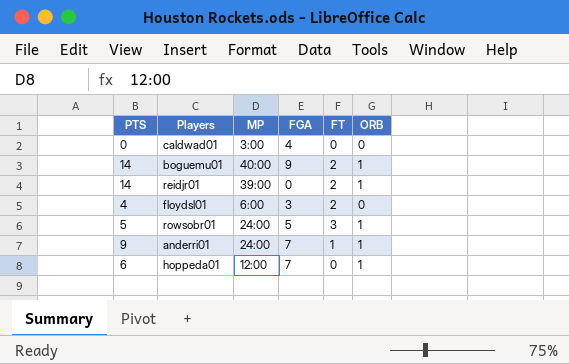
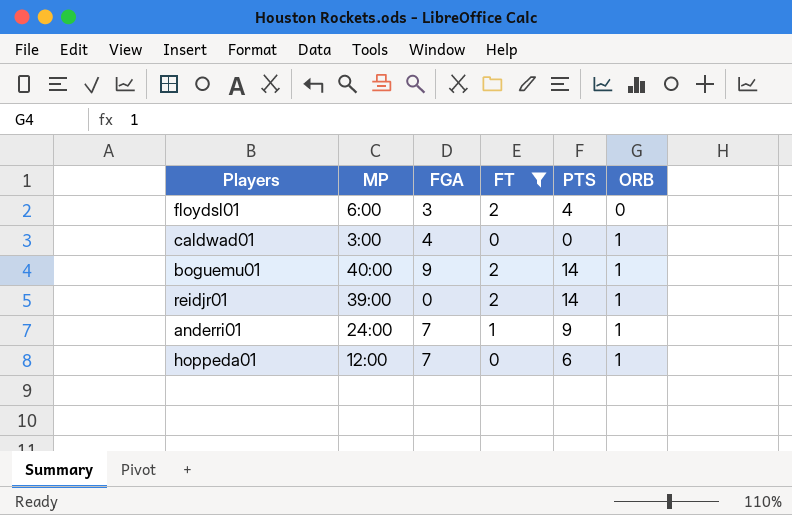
filter: none -> FT != 3
row order: none -> ORB ascending
column PTS | position: 1 -> 5
caldwad01 | ORB: 0 -> 1

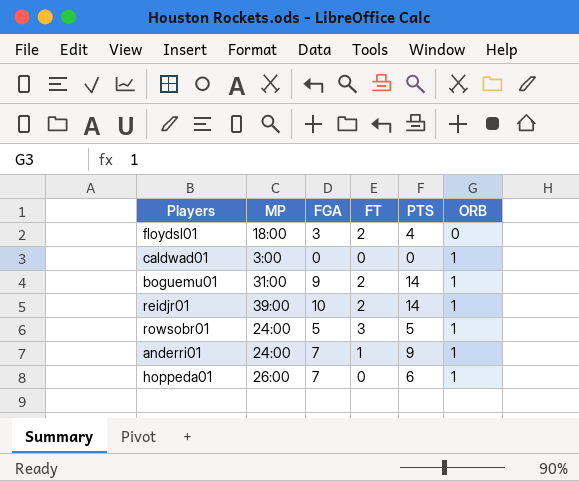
filter: FT != 3 -> none
floydsl01 | MP: 6:00 -> 18:00
caldwad01 | FGA: 4 -> 0
boguemu01 | MP: 40:00 -> 31:00
reidjr01 | FGA: 0 -> 10
hoppeda01 | MP: 12:00 -> 26:00

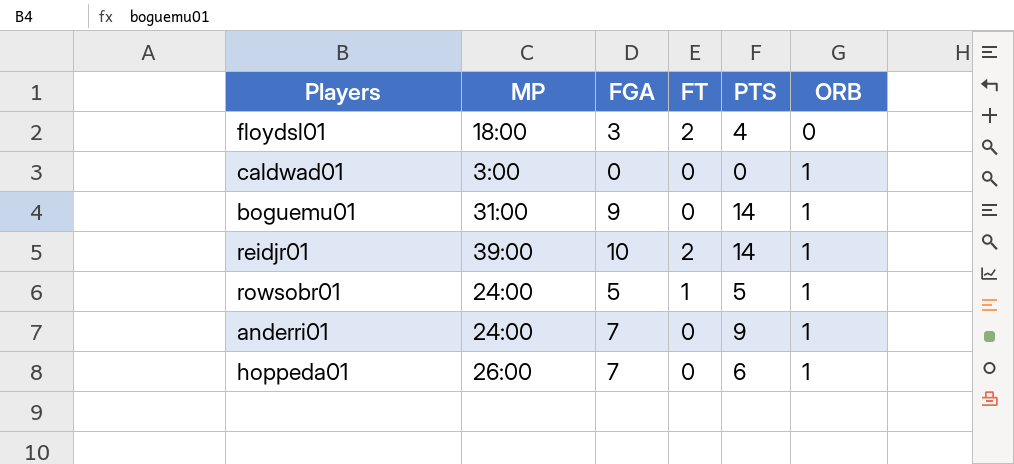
boguemu01 | FT: 2 -> 0
rowsobr01 | FT: 3 -> 1
anderri01 | FT: 1 -> 0

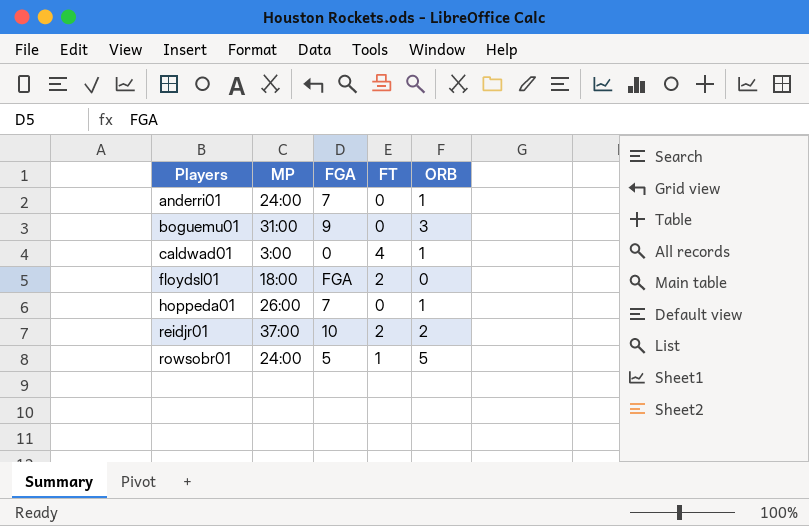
row order: ORB ascending -> Players ascending
column PTS | position: 5 -> none
boguemu01 | ORB: 1 -> 3
caldwad01 | FT: 0 -> 4
floydsl01 | FGA: 3 -> FGA
reidjr01 | MP: 39:00 -> 37:00
reidjr01 | ORB: 1 -> 2
rowsobr01 | ORB: 1 -> 5

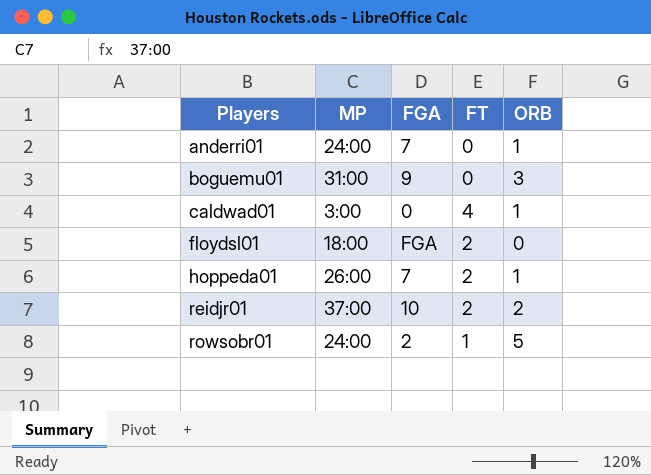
hoppeda01 | FT: 0 -> 2
rowsobr01 | FGA: 5 -> 2

